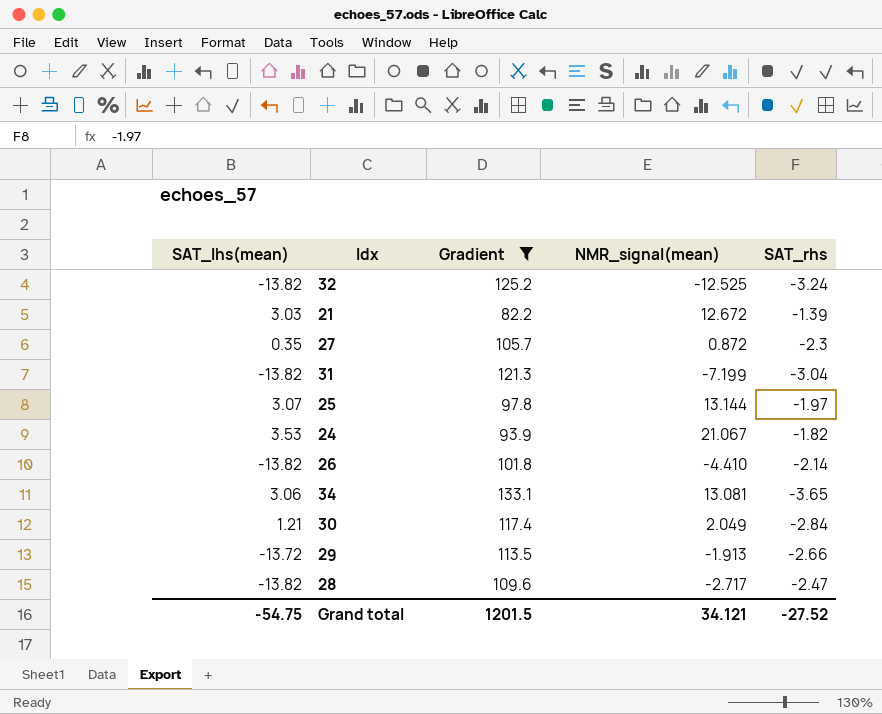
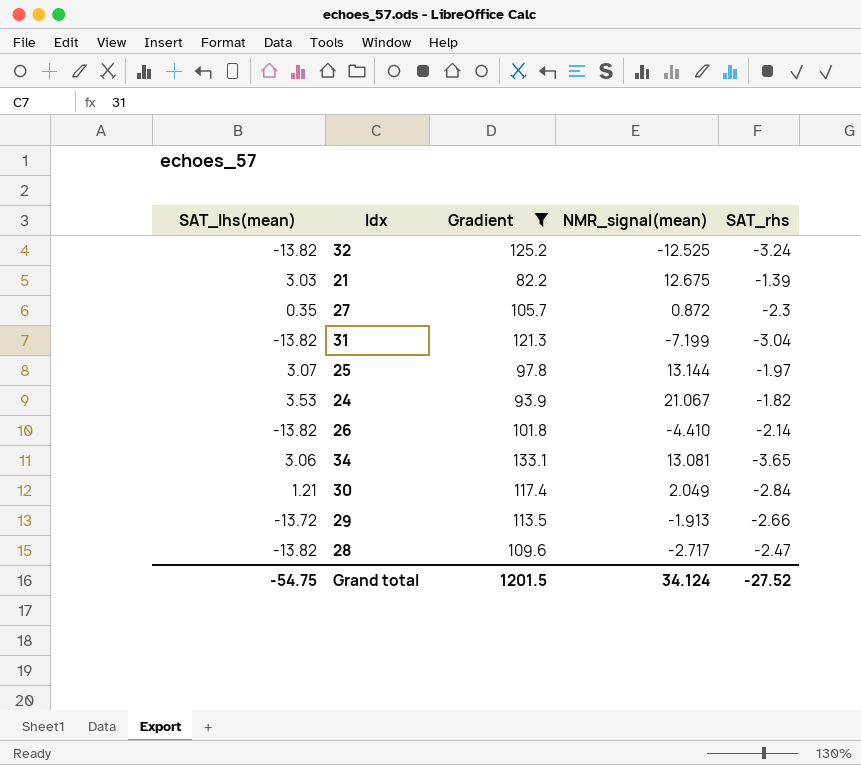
21 | NMR_signal(mean): 12.672 -> 12.675
Grand total | NMR_signal(mean): 34.121 -> 34.124

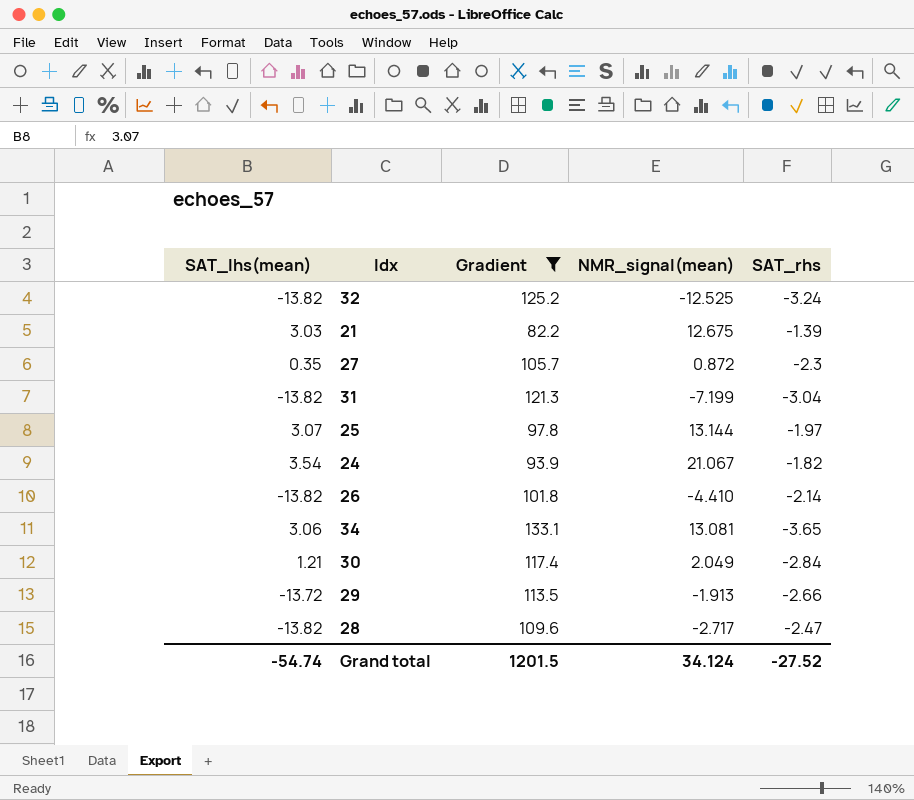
24 | SAT_lhs(mean): 3.53 -> 3.54
Grand total | SAT_lhs(mean): -54.75 -> -54.74

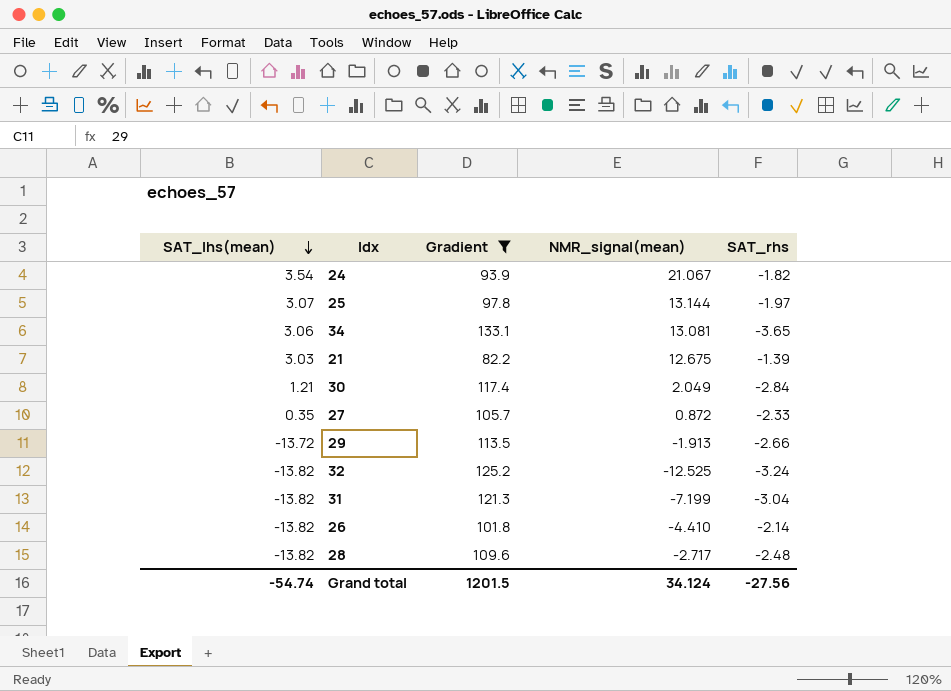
row order: none -> SAT_lhs(mean) descending
27 | SAT_rhs: -2.3 -> -2.33
28 | SAT_rhs: -2.47 -> -2.48
Grand total | SAT_rhs: -27.52 -> -27.56

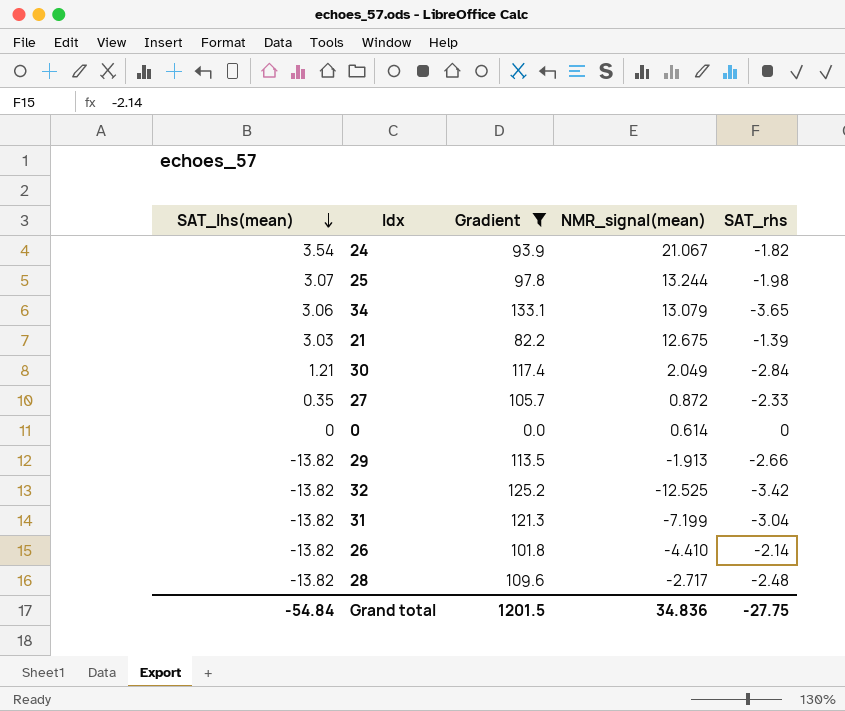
25 | NMR_signal(mean): 13.144 -> 13.244
25 | SAT_rhs: -1.97 -> -1.98
34 | NMR_signal(mean): 13.081 -> 13.079
row 0: none -> 0 | 0.0 | 0.614 | 0
29 | SAT_lhs(mean): -13.72 -> -13.82
32 | SAT_rhs: -3.24 -> -3.42
Grand total | SAT_lhs(mean): -54.74 -> -54.84
Grand total | NMR_signal(mean): 34.124 -> 34.836
Grand total | SAT_rhs: -27.56 -> -27.75

